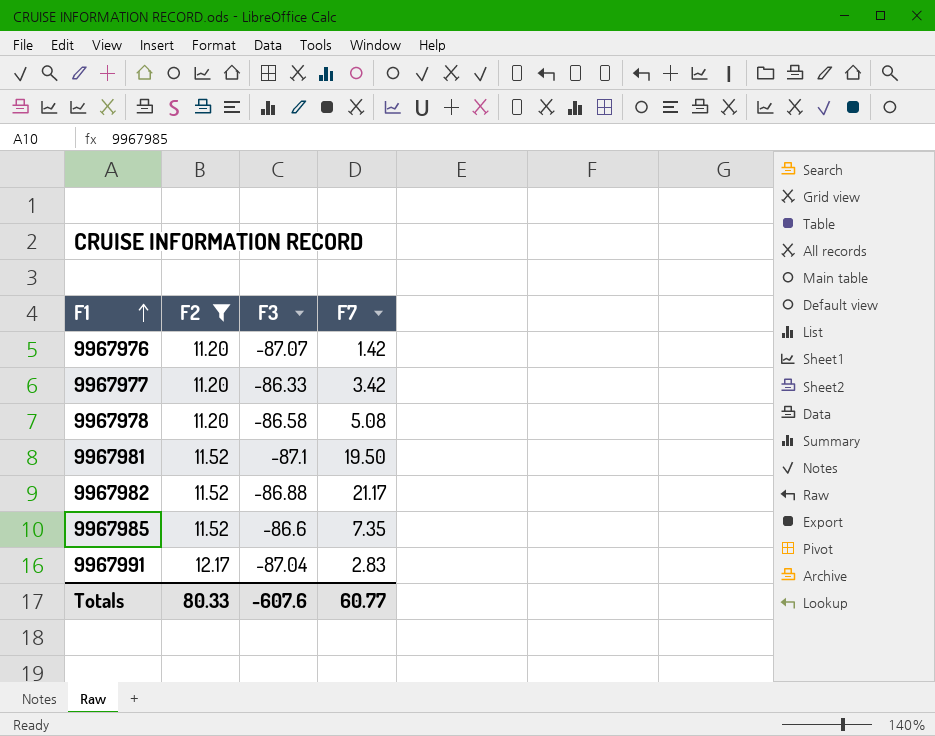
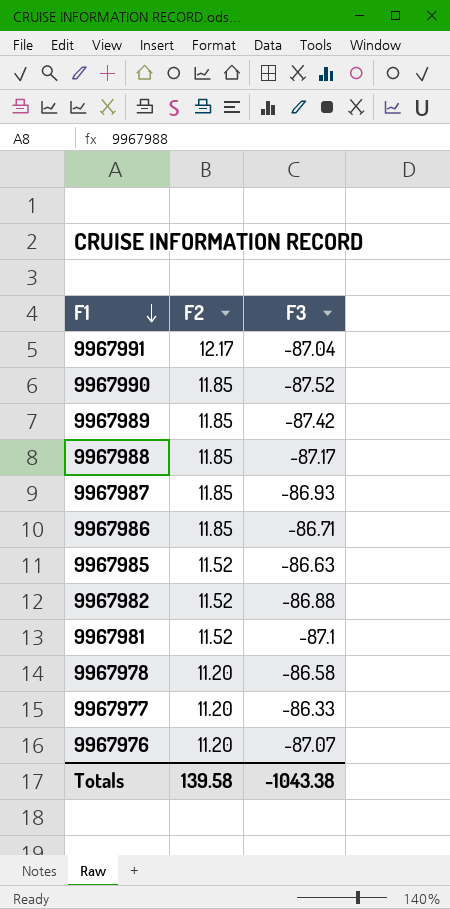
filter: F2 != 11.85 -> none
row order: F1 ascending -> F1 descending
column F7 | position: 4 -> none
9967985 | F3: -86.6 -> -86.63
Totals | F2: 80.33 -> 139.58
Totals | F3: -607.6 -> -1043.38

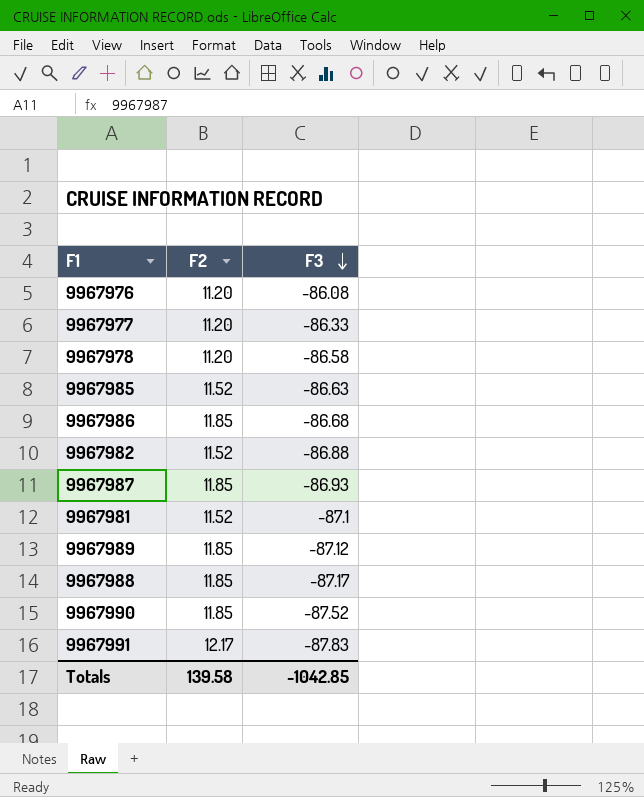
row order: F1 descending -> F3 descending
9967976 | F3: -87.07 -> -86.08
9967986 | F3: -86.71 -> -86.68
9967989 | F3: -87.42 -> -87.12
9967991 | F3: -87.04 -> -87.83
Totals | F3: -1043.38 -> -1042.85

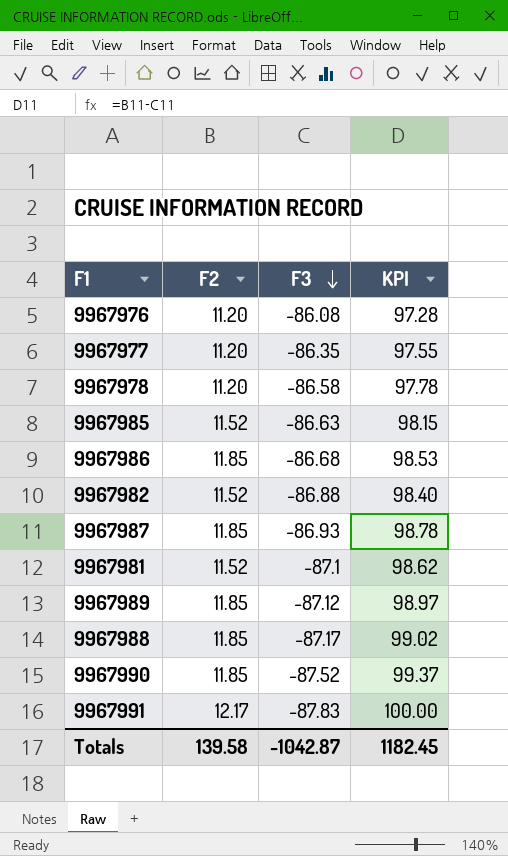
column KPI | formula: none -> [F2] - [F3]
9967977 | F3: -86.33 -> -86.35
Totals | F3: -1042.85 -> -1042.87

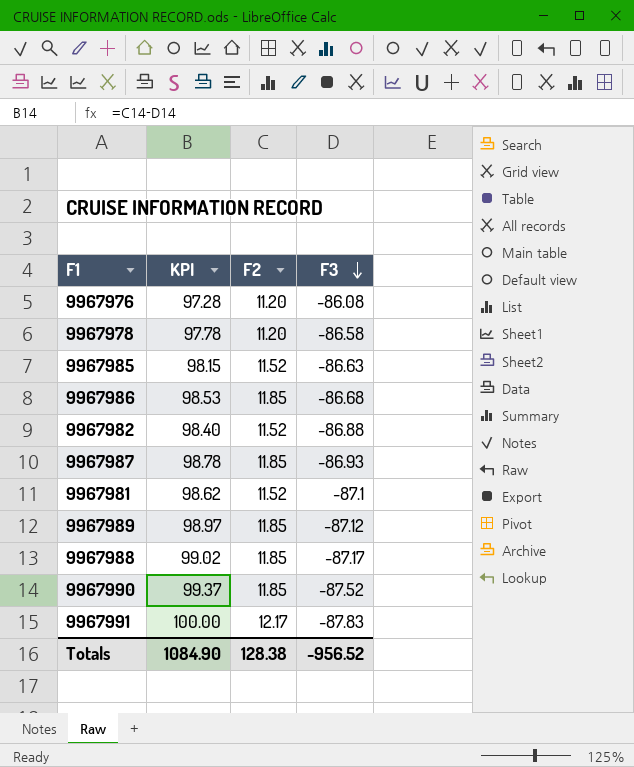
column KPI | position: 4 -> 2
row 9967977: 11.20 | -86.35 | 97.55 -> none
Totals | KPI: 1182.45 -> 1084.90
Totals | F2: 139.58 -> 128.38
Totals | F3: -1042.87 -> -956.52

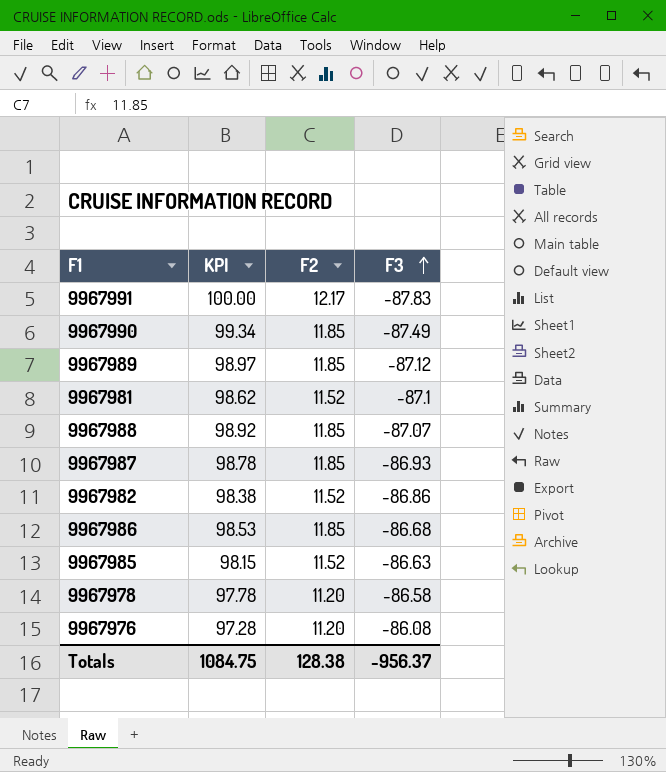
row order: F3 descending -> F3 ascending
9967990 | KPI: 99.37 -> 99.34
9967990 | F3: -87.52 -> -87.49
9967988 | KPI: 99.02 -> 98.92
9967988 | F3: -87.17 -> -87.07
9967982 | KPI: 98.40 -> 98.38
9967982 | F3: -86.88 -> -86.86
Totals | KPI: 1084.90 -> 1084.75
Totals | F3: -956.52 -> -956.37

